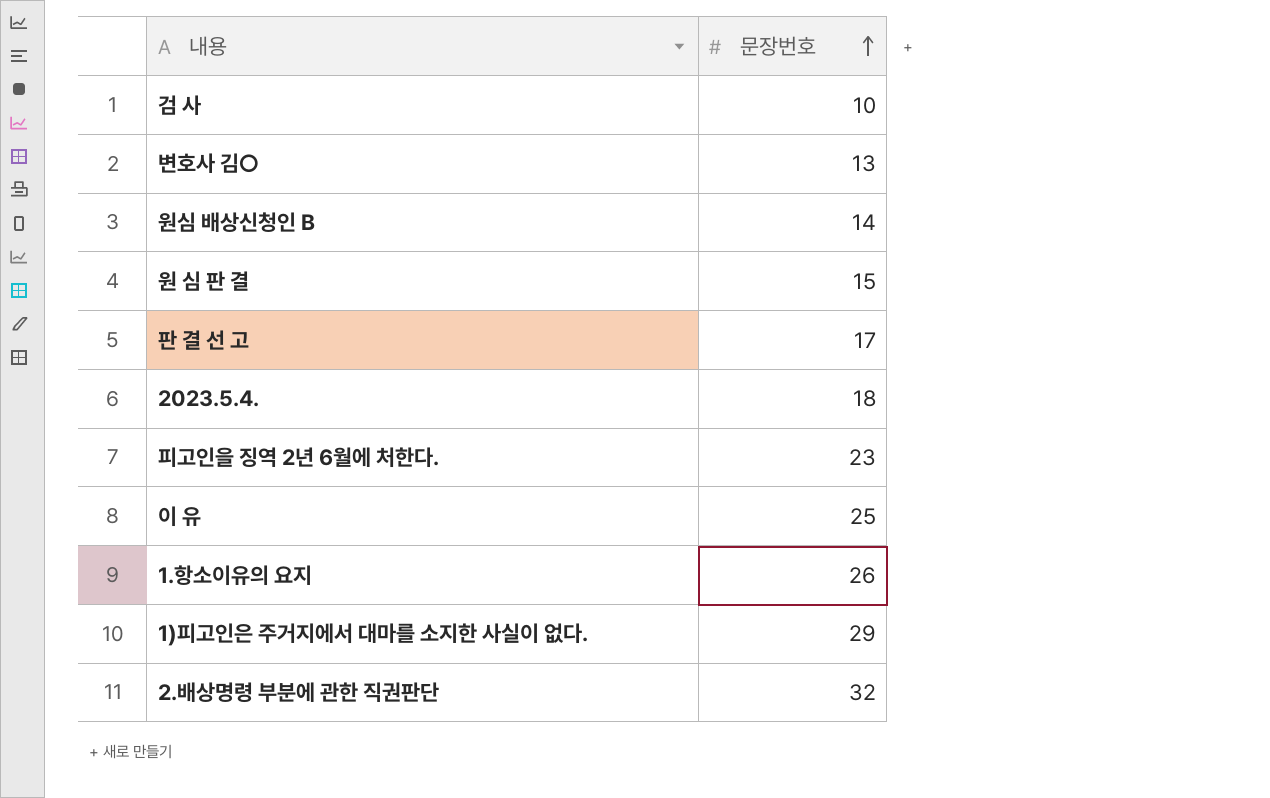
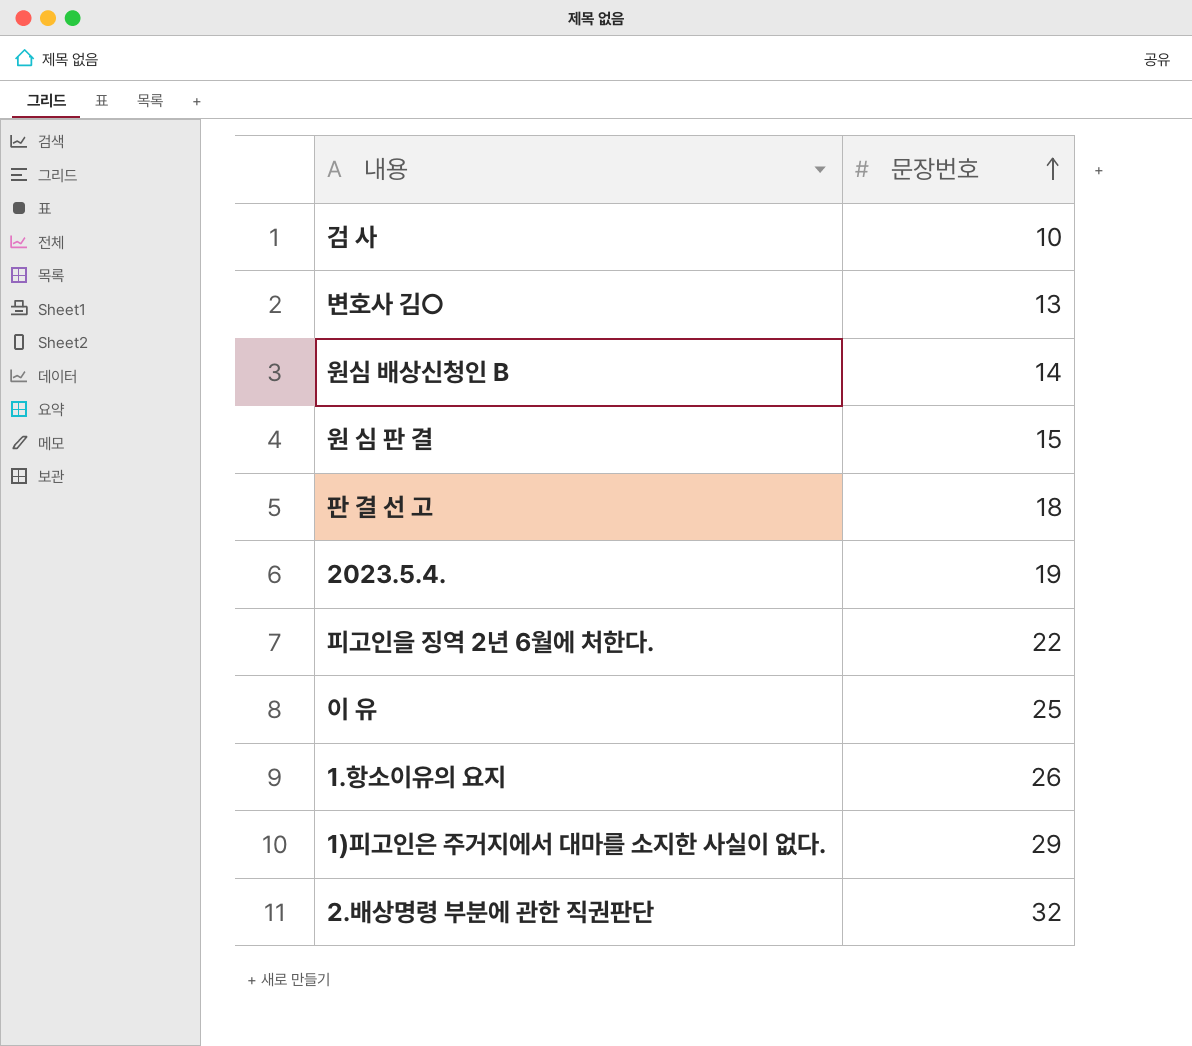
판 결 선 고 | 문장번호: 17 -> 18
2023.5.4. | 문장번호: 18 -> 19
피고인을 징역 2년 6월에 처한다. | 문장번호: 23 -> 22

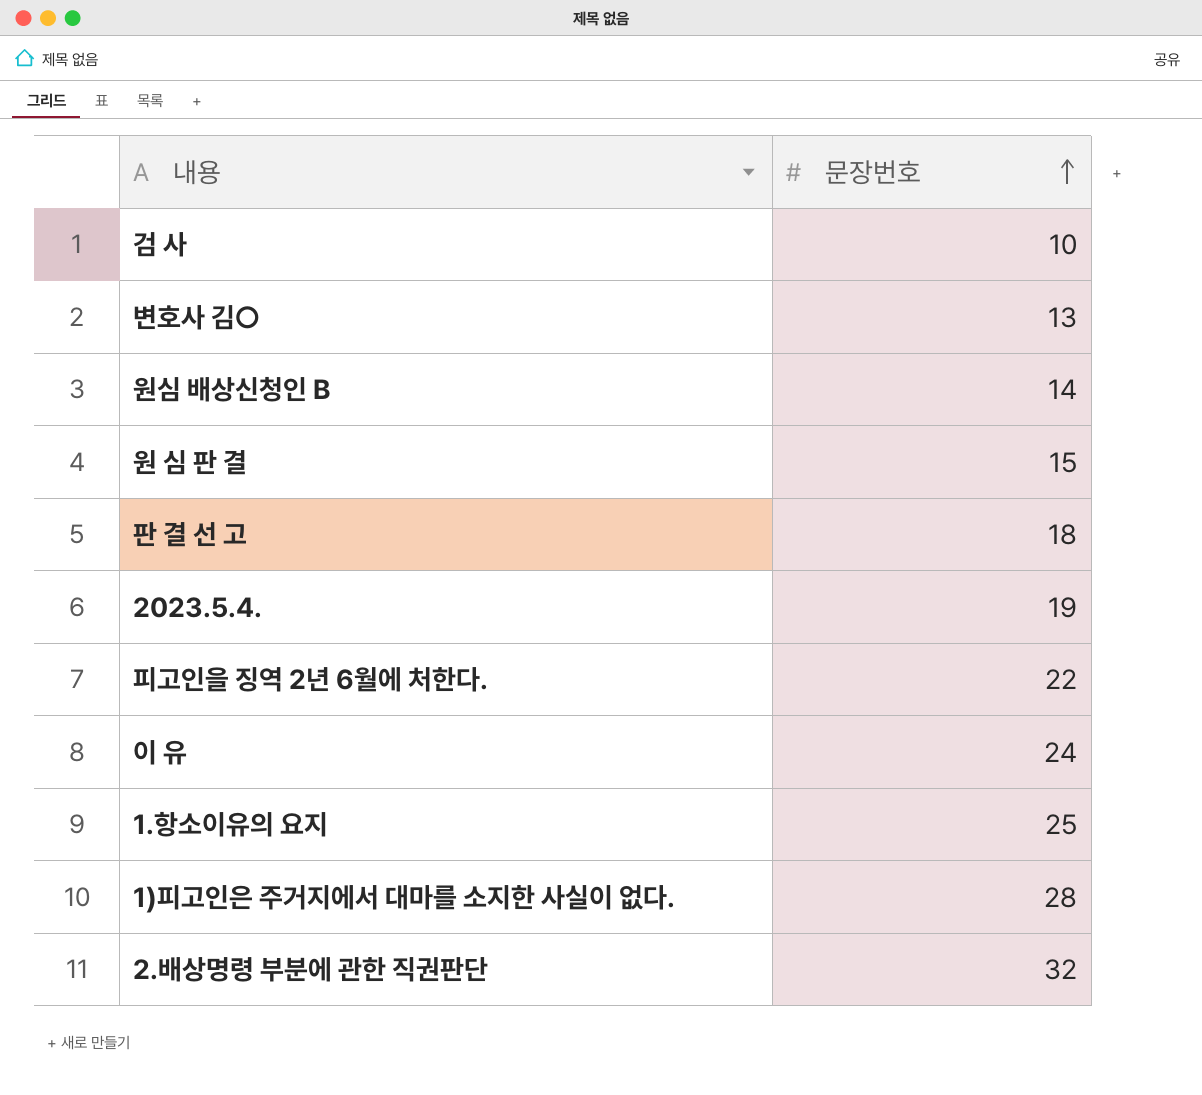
이 유 | 문장번호: 25 -> 24
1.항소이유의 요지 | 문장번호: 26 -> 25
1)피고인은 주거지에서 대마를 소지한 사실이 없다. | 문장번호: 29 -> 28

